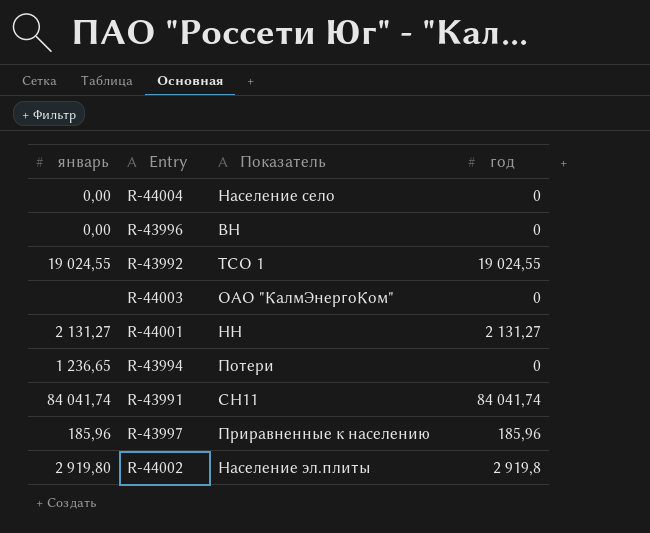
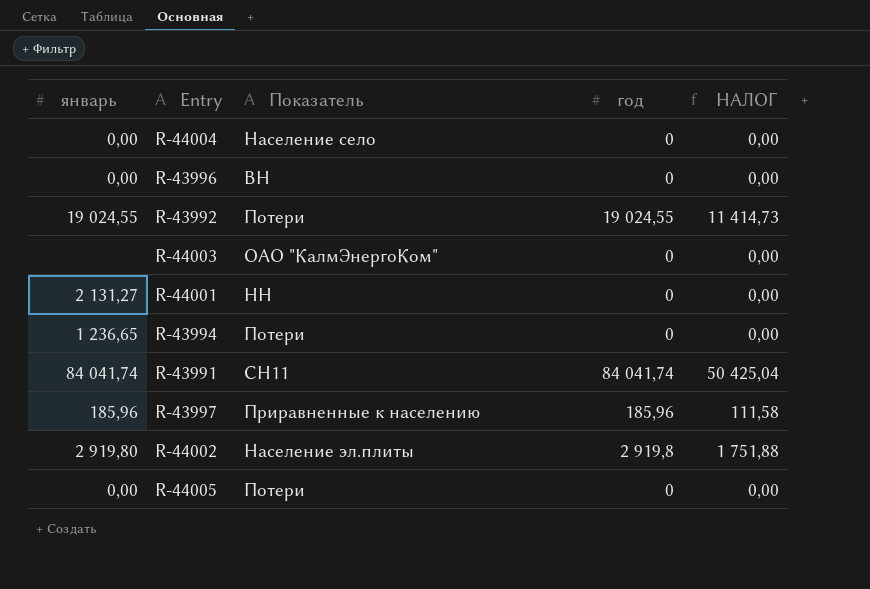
column НАЛОГ | formula: none -> [год] * 0,6
R-43992 | Показатель: ТСО 1 -> Потери
R-44001 | год: 2 131,27 -> 0
row R-44005: none -> 0,00 | Потери | 0 | 0,00

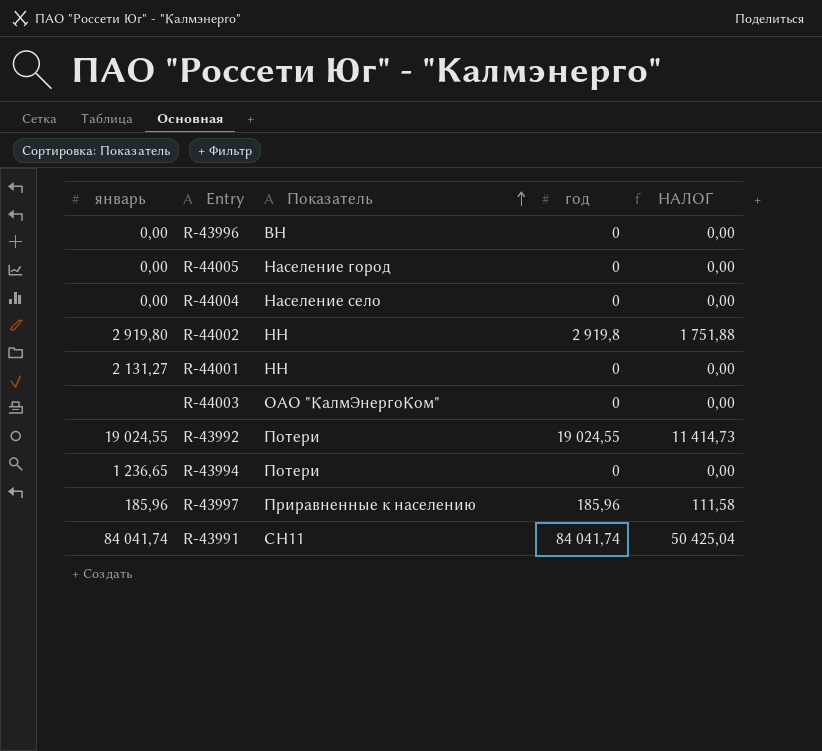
row order: none -> Показатель ascending
R-44005 | Показатель: Потери -> Население город
R-44002 | Показатель: Население эл.плиты -> НН

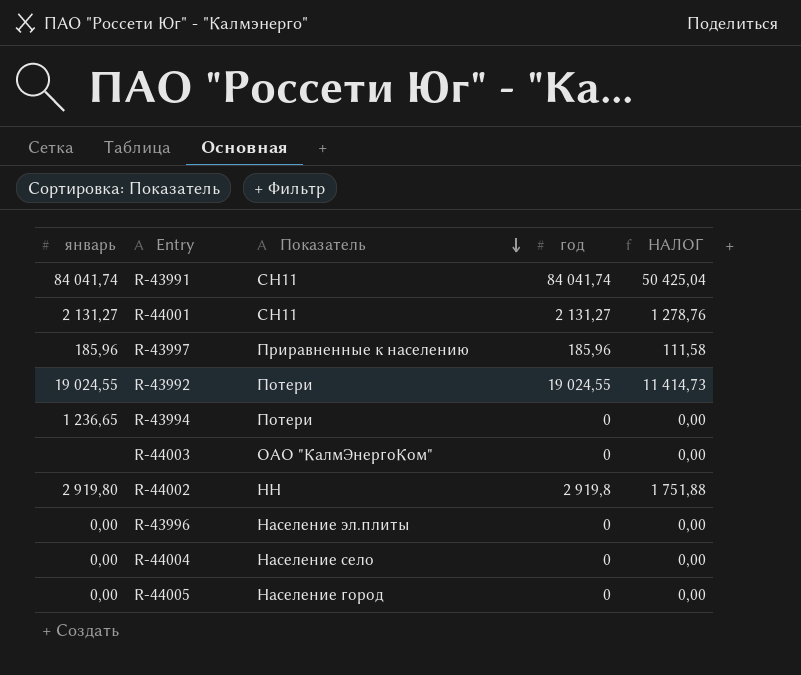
row order: Показатель ascending -> Показатель descending
R-44001 | Показатель: НН -> СН11
R-44001 | год: 0 -> 2 131,27
R-44001 | НАЛОГ: 0,00 -> 1 278,76
R-43996 | Показатель: ВН -> Население эл.плиты

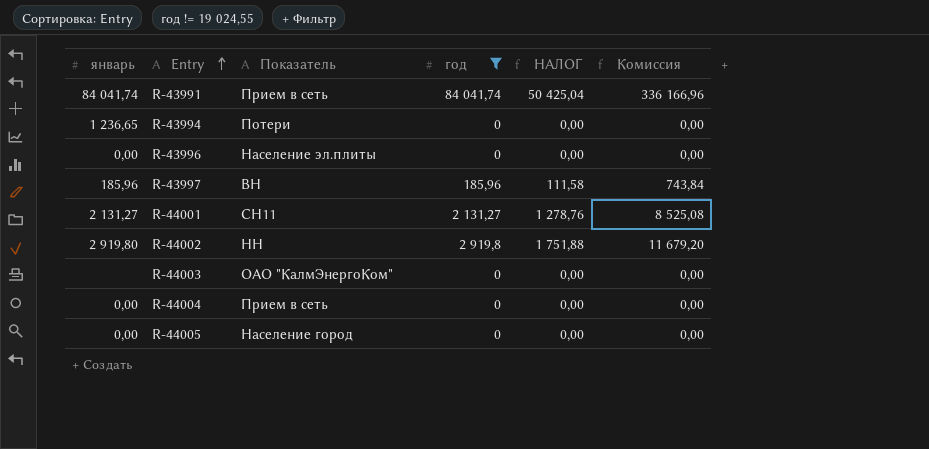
filter: none -> год != 19 024,55
row order: Показатель descending -> Entry ascending
column Комиссия | formula: none -> [год] * 4
R-43991 | Показатель: СН11 -> Прием в сеть
R-43997 | Показатель: Приравненные к населению -> ВН
R-44004 | Показатель: Население село -> Прием в сеть

